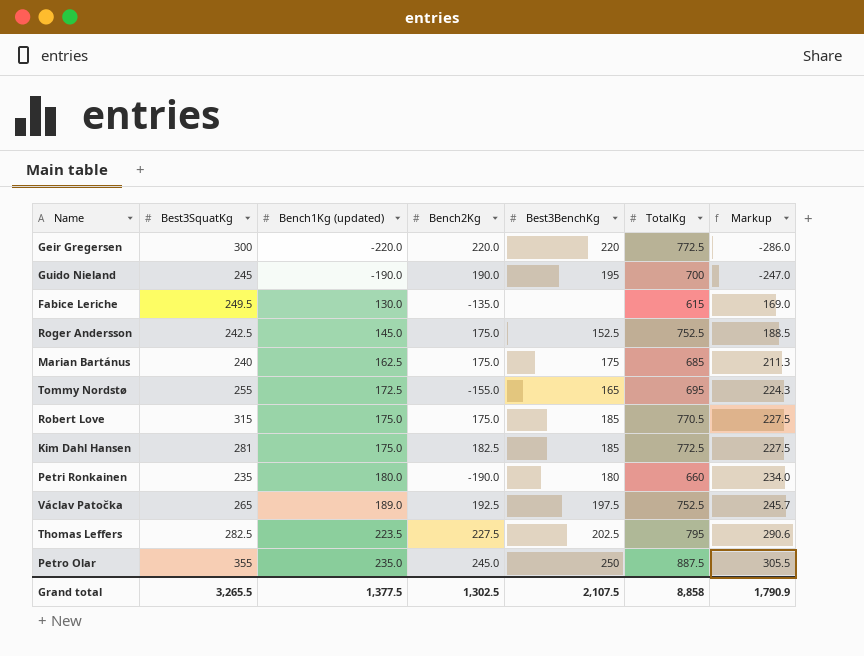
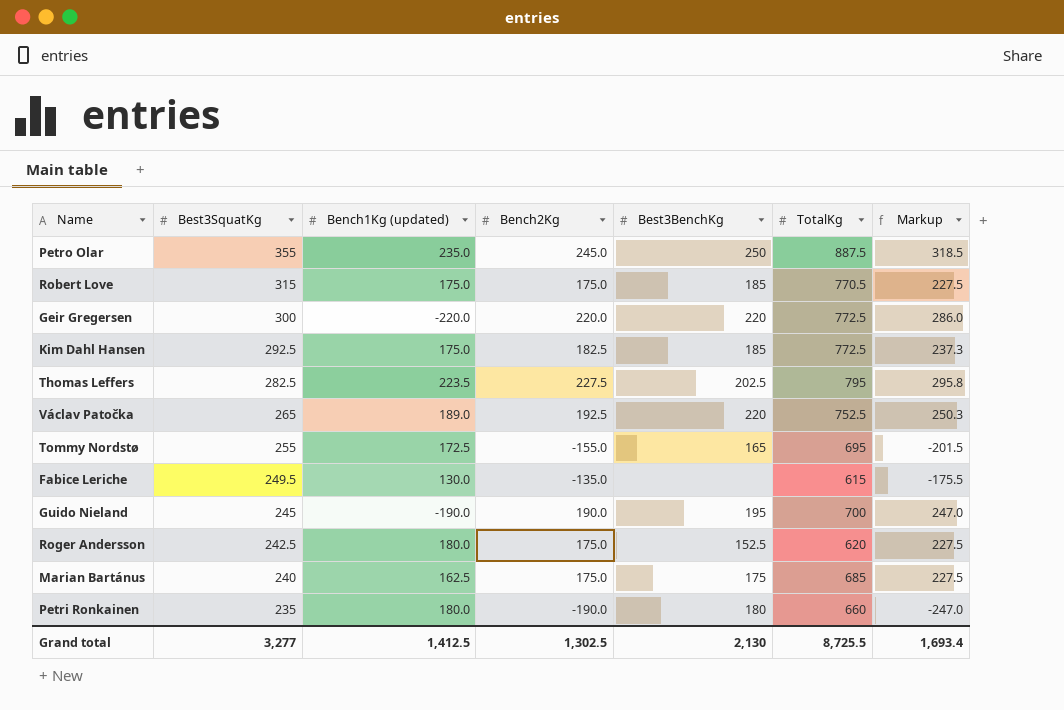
row order: Bench1Kg (updated) ascending -> Best3SquatKg descending
column Markup | formula: [Bench1Kg (updated)] * 1.3 -> [Bench2Kg] * 1.3
Kim Dahl Hansen | Best3SquatKg: 281 -> 292.5
Václav Patočka | Best3BenchKg: 197.5 -> 220
Roger Andersson | Bench1Kg (updated): 145.0 -> 180.0
Roger Andersson | TotalKg: 752.5 -> 620
Grand total | Best3SquatKg: 3,265.5 -> 3,277
Grand total | Bench1Kg (updated): 1,377.5 -> 1,412.5
Grand total | Best3BenchKg: 2,107.5 -> 2,130
Grand total | TotalKg: 8,858 -> 8,725.5
Grand total | Markup: 1,790.9 -> 1,693.4

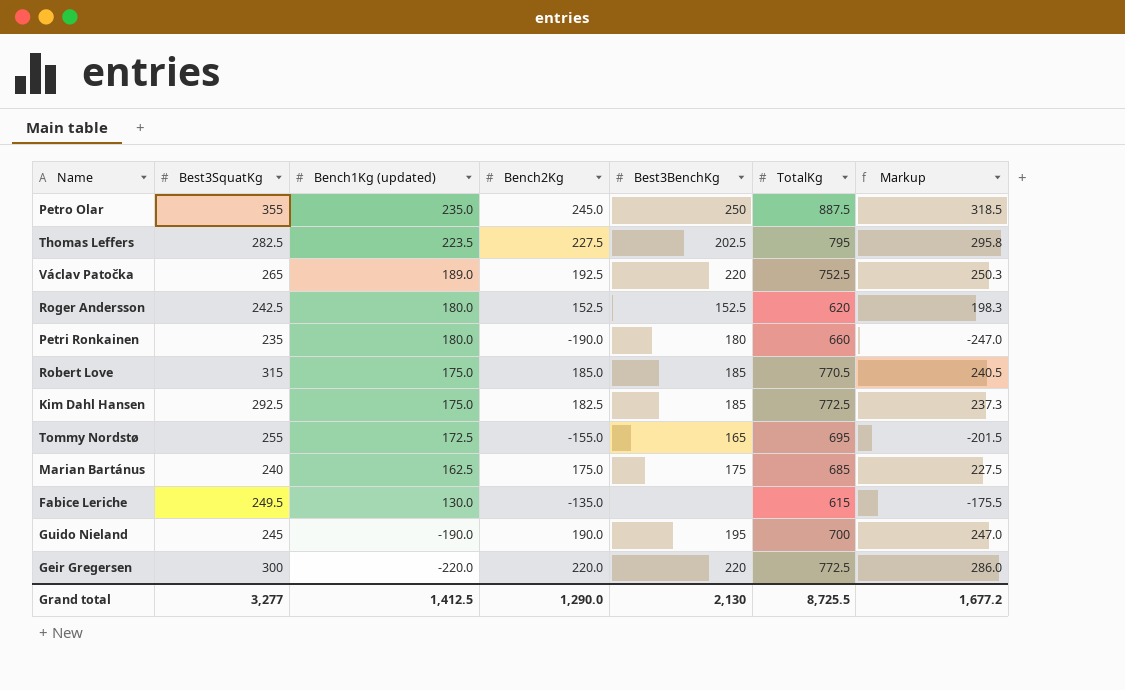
row order: Best3SquatKg descending -> Bench1Kg (updated) descending
Roger Andersson | Bench2Kg: 175.0 -> 152.5
Roger Andersson | Markup: 227.5 -> 198.3
Robert Love | Bench2Kg: 175.0 -> 185.0
Robert Love | Markup: 227.5 -> 240.5
Grand total | Bench2Kg: 1,302.5 -> 1,290.0
Grand total | Markup: 1,693.4 -> 1,677.2

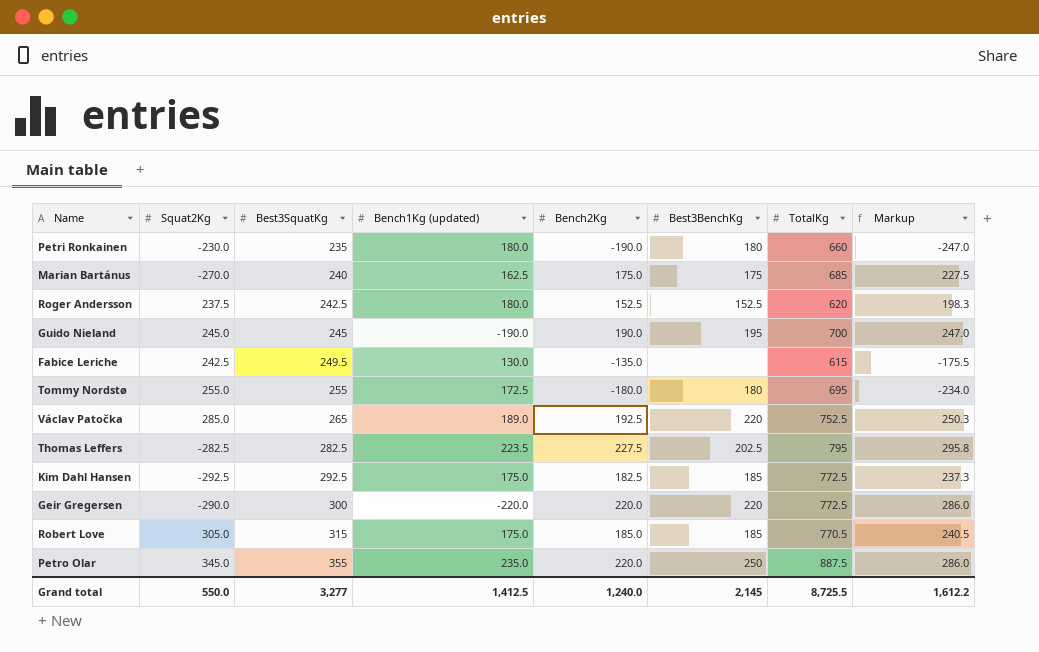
row order: Bench1Kg (updated) descending -> Best3SquatKg ascending
column Squat2Kg | position: none -> 2
Tommy Nordstø | Bench2Kg: -155.0 -> -180.0
Tommy Nordstø | Best3BenchKg: 165 -> 180
Tommy Nordstø | Markup: -201.5 -> -234.0
Petro Olar | Bench2Kg: 245.0 -> 220.0
Petro Olar | Markup: 318.5 -> 286.0
Grand total | Bench2Kg: 1,290.0 -> 1,240.0
Grand total | Best3BenchKg: 2,130 -> 2,145
Grand total | Markup: 1,677.2 -> 1,612.2

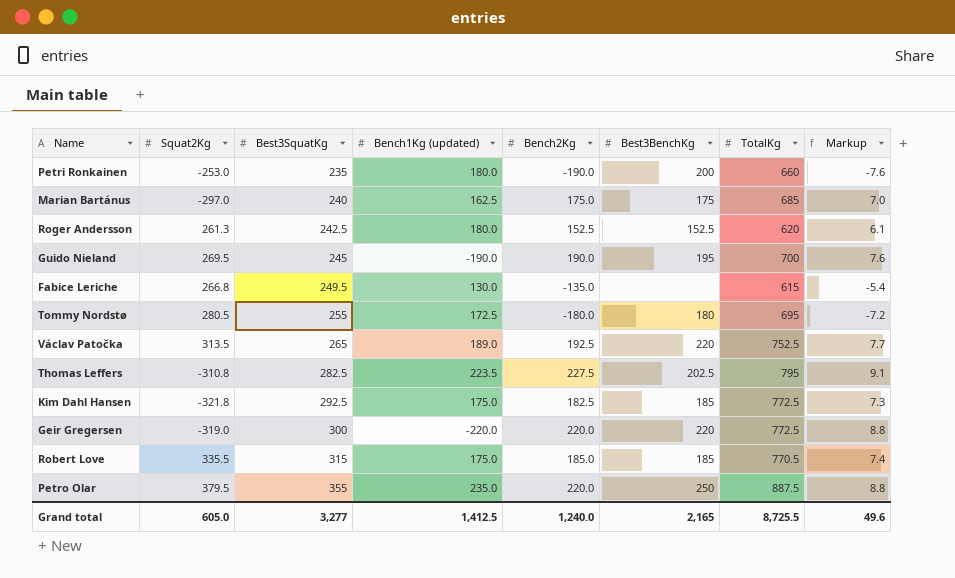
column Markup | formula: [Bench2Kg] * 1.3 -> [Bench2Kg] * 0.04
Petri Ronkainen | Squat2Kg: -230.0 -> -253.0
Petri Ronkainen | Best3BenchKg: 180 -> 200
Marian Bartánus | Squat2Kg: -270.0 -> -297.0
Roger Andersson | Squat2Kg: 237.5 -> 261.3
Guido Nieland | Squat2Kg: 245.0 -> 269.5
Fabice Leriche | Squat2Kg: 242.5 -> 266.8
Tommy Nordstø | Squat2Kg: 255.0 -> 280.5
Václav Patočka | Squat2Kg: 285.0 -> 313.5
Thomas Leffers | Squat2Kg: -282.5 -> -310.8
Kim Dahl Hansen | Squat2Kg: -292.5 -> -321.8
Geir Gregersen | Squat2Kg: -290.0 -> -319.0
Robert Love | Squat2Kg: 305.0 -> 335.5
Petro Olar | Squat2Kg: 345.0 -> 379.5
Grand total | Squat2Kg: 550.0 -> 605.0
Grand total | Best3BenchKg: 2,145 -> 2,165
Grand total | Markup: 1,612.2 -> 49.6

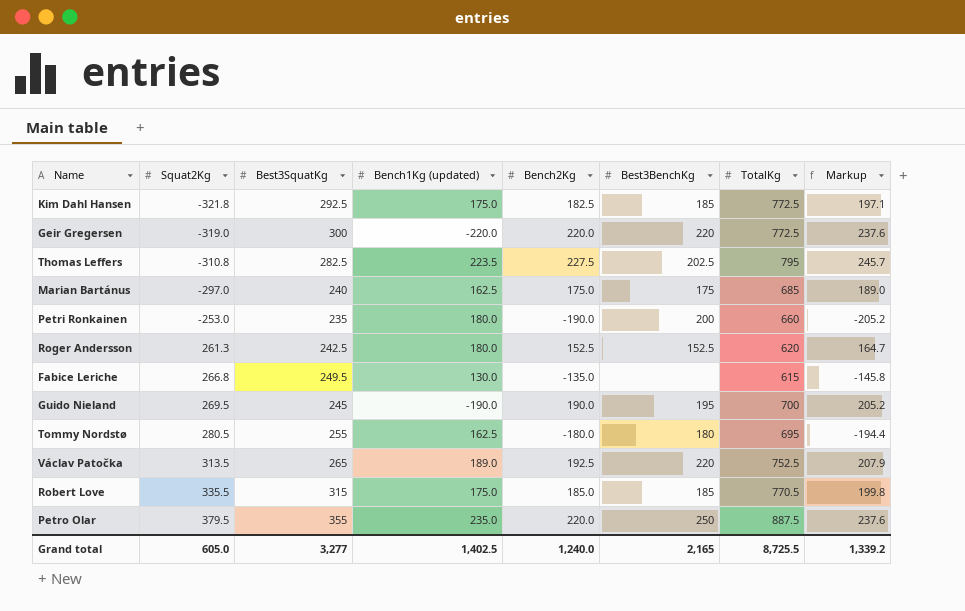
row order: Best3SquatKg ascending -> Squat2Kg ascending
column Markup | formula: [Bench2Kg] * 0.04 -> [Bench2Kg] * 1.08
Tommy Nordstø | Bench1Kg (updated): 172.5 -> 162.5
Grand total | Bench1Kg (updated): 1,412.5 -> 1,402.5
Grand total | Markup: 49.6 -> 1,339.2

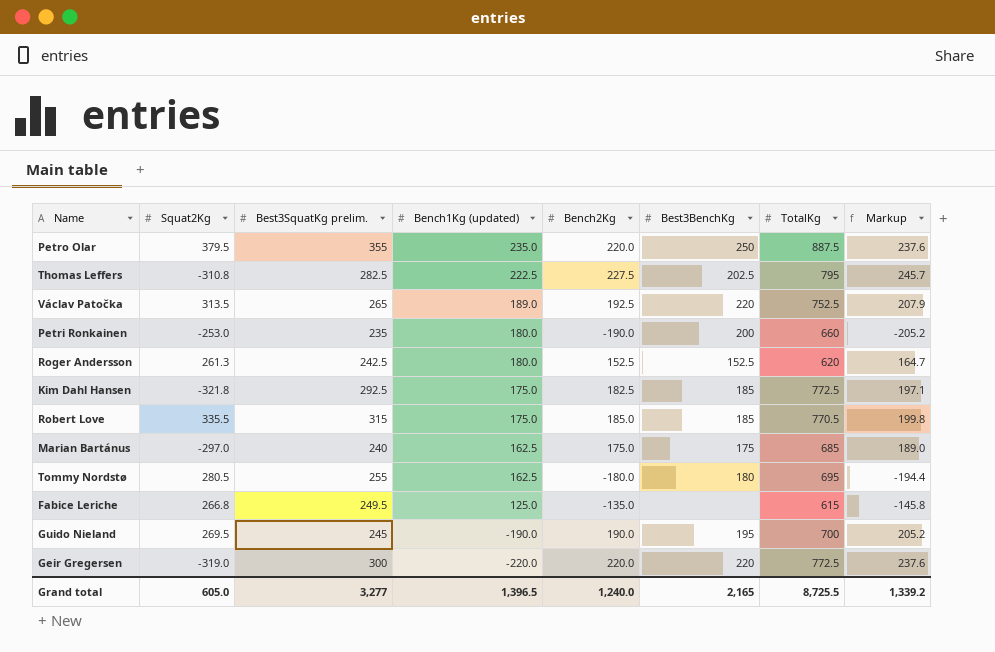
row order: Squat2Kg ascending -> Bench1Kg (updated) descending
column name: Best3SquatKg -> Best3SquatKg prelim.
Thomas Leffers | Bench1Kg (updated): 223.5 -> 222.5
Fabice Leriche | Bench1Kg (updated): 130.0 -> 125.0
Grand total | Bench1Kg (updated): 1,402.5 -> 1,396.5

